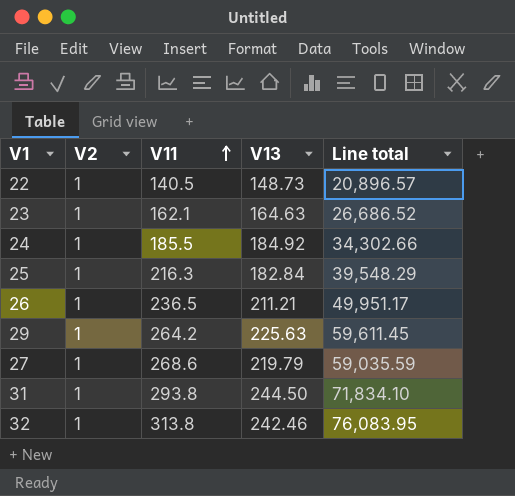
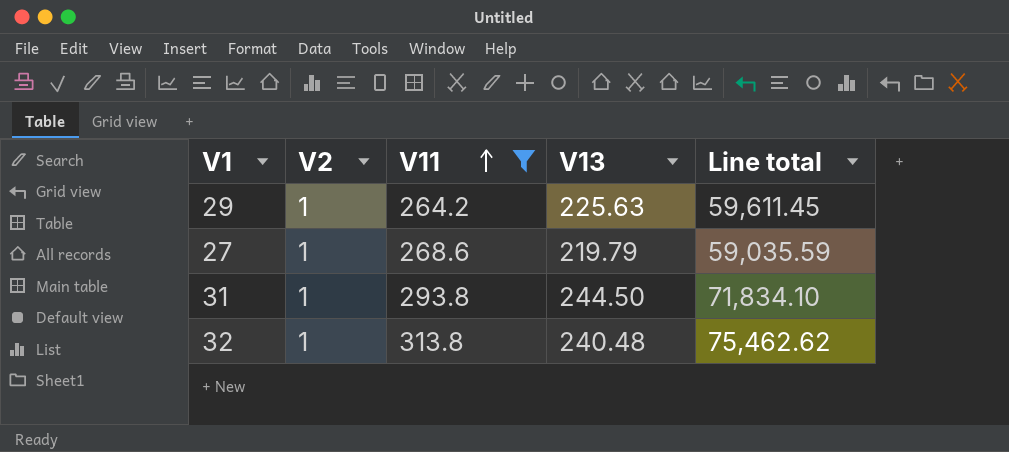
filter: none -> V11 >= 264.2
32 | V13: 242.46 -> 240.48
32 | Line total: 76,083.95 -> 75,462.62

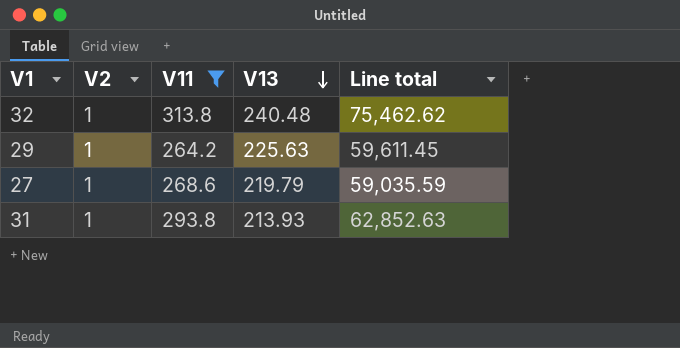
row order: V11 ascending -> V13 descending
31 | V13: 244.50 -> 213.93
31 | Line total: 71,834.10 -> 62,852.63

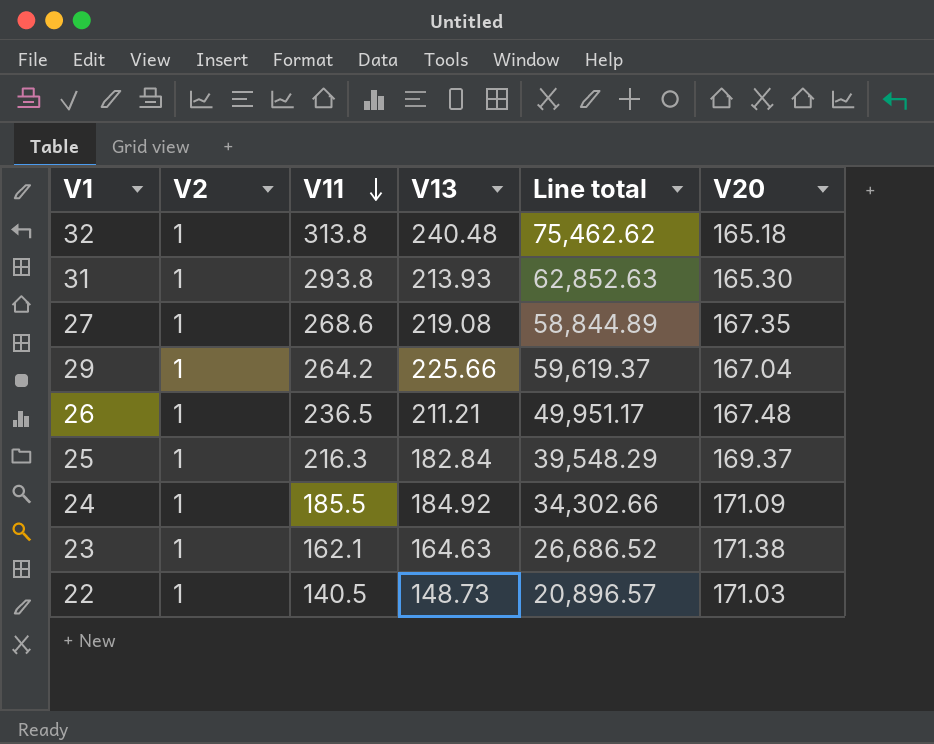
filter: V11 >= 264.2 -> none
row order: V13 descending -> V11 descending
column V20 | position: none -> 6
27 | V13: 219.79 -> 219.08
27 | Line total: 59,035.59 -> 58,844.89
29 | V13: 225.63 -> 225.66
29 | Line total: 59,611.45 -> 59,619.37

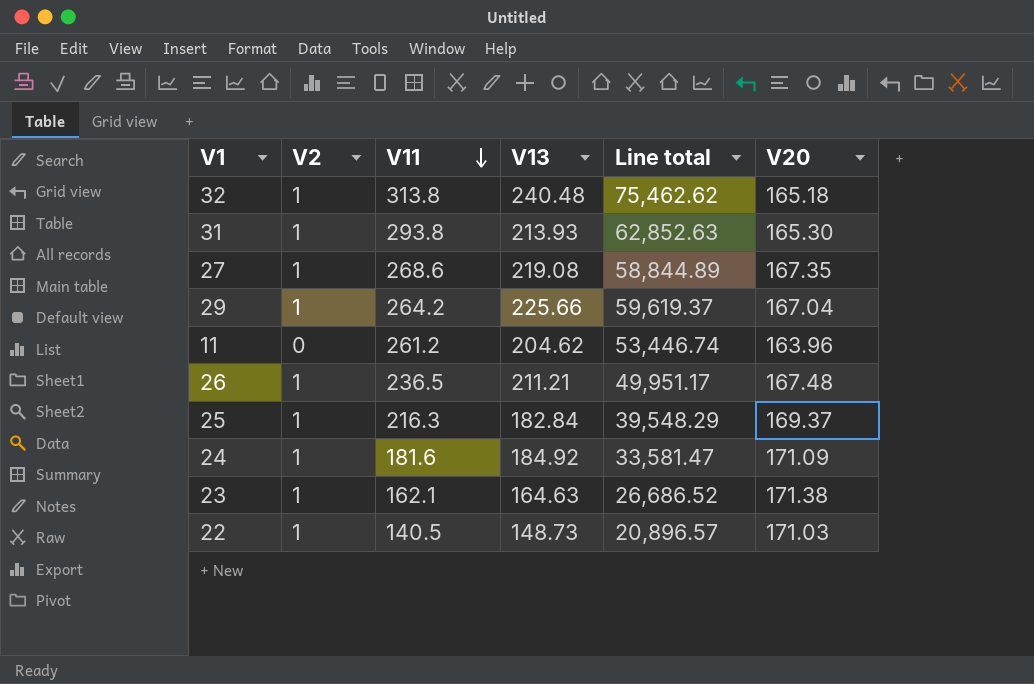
row 11: none -> 0 | 261.2 | 204.62 | 53,446.74 | 163.96
24 | V11: 185.5 -> 181.6
24 | Line total: 34,302.66 -> 33,581.47

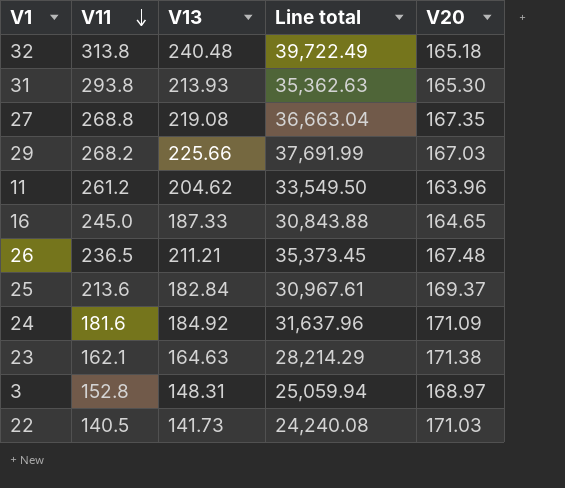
column V2 | position: 2 -> none
column Line total | formula: [V11] * [V13] -> [V13] * [V20]
27 | V11: 268.6 -> 268.8
29 | V11: 264.2 -> 268.2
29 | V20: 167.04 -> 167.03
row 16: none -> 245.0 | 187.33 | 30,843.88 | 164.65
25 | V11: 216.3 -> 213.6
row 3: none -> 152.8 | 148.31 | 25,059.94 | 168.97
22 | V13: 148.73 -> 141.73

